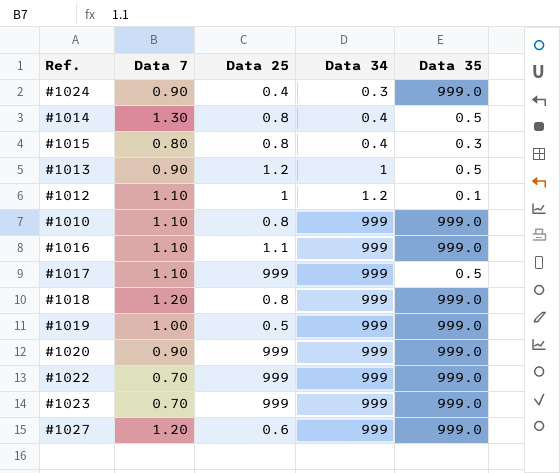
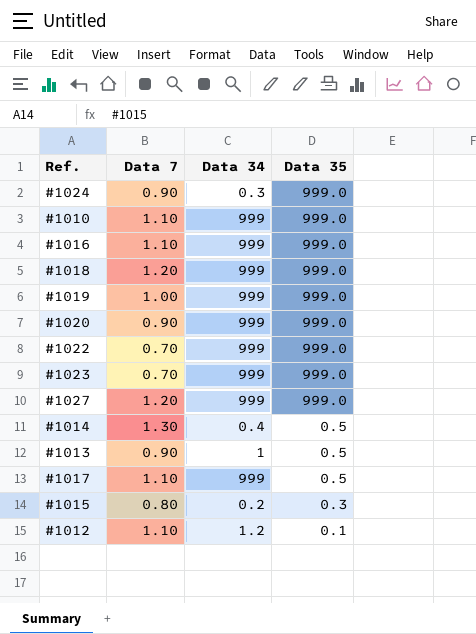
row order: Data 34 ascending -> Data 35 descending
column Data 25 | position: 3 -> none
#1015 | Data 34: 0.4 -> 0.2

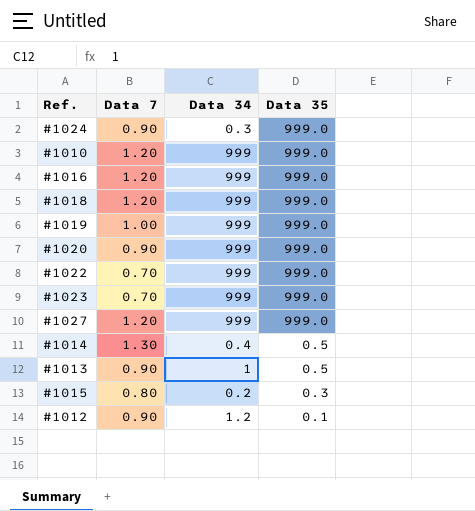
row #1017: 1.10 | 999 | 0.5 -> none
#1010 | Data 7: 1.10 -> 1.20
#1016 | Data 7: 1.10 -> 1.20
#1012 | Data 7: 1.10 -> 0.90

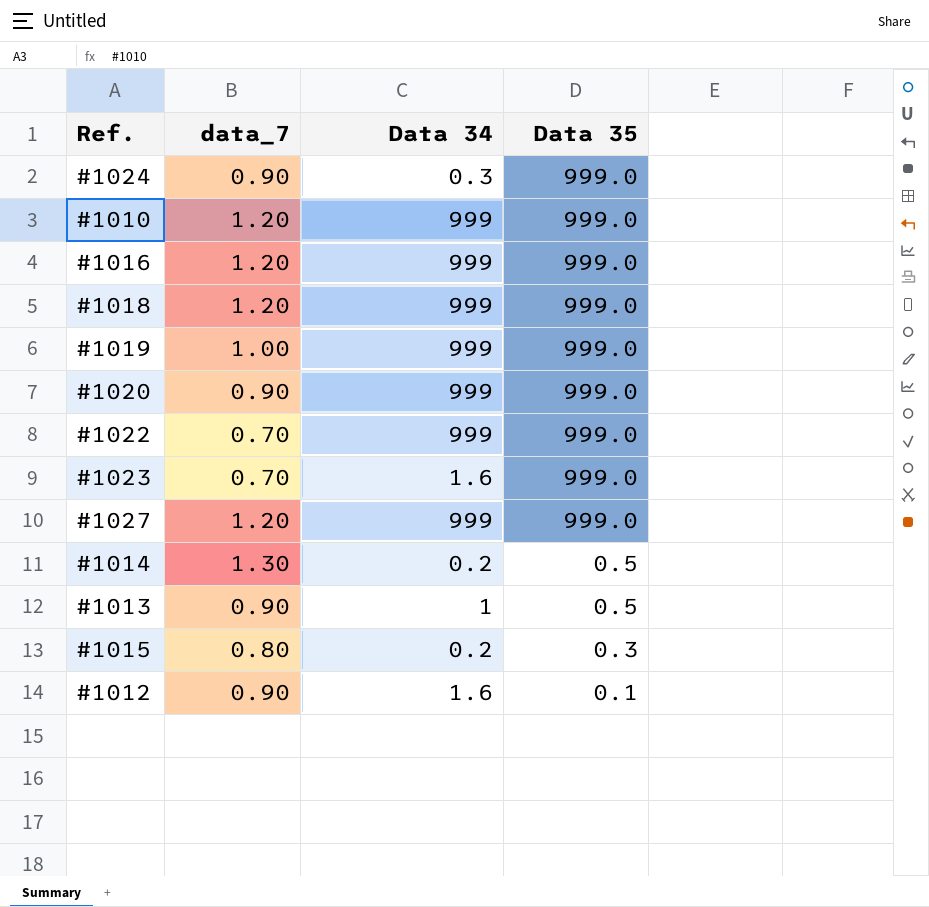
column name: Data 7 -> data_7
#1023 | Data 34: 999 -> 1.6
#1014 | Data 34: 0.4 -> 0.2
#1012 | Data 34: 1.2 -> 1.6

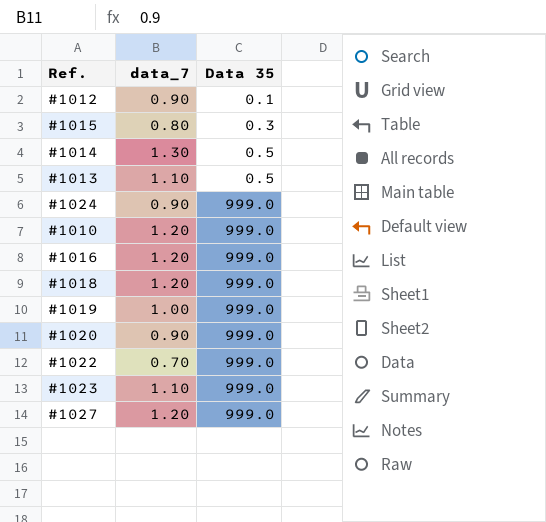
row order: Data 35 descending -> Data 35 ascending
column Data 34 | position: 3 -> none
#1013 | data_7: 0.90 -> 1.10
#1023 | data_7: 0.70 -> 1.10

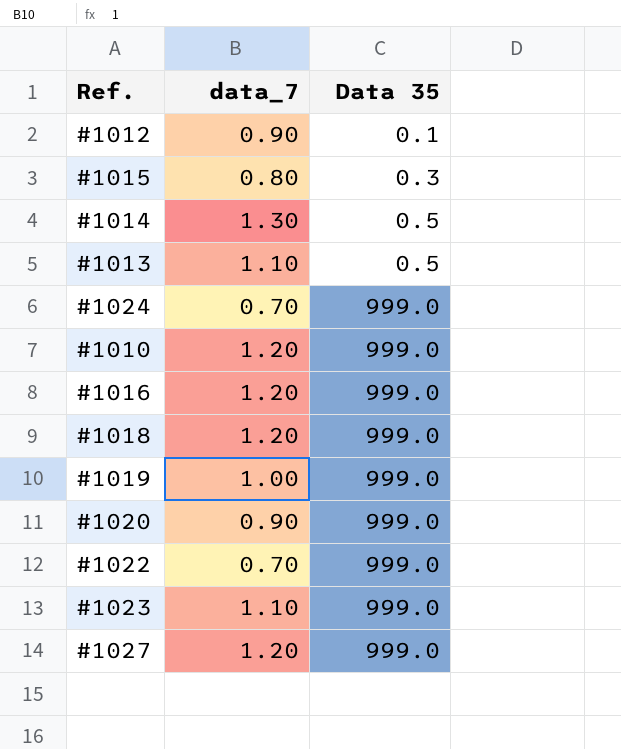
#1024 | data_7: 0.90 -> 0.70

